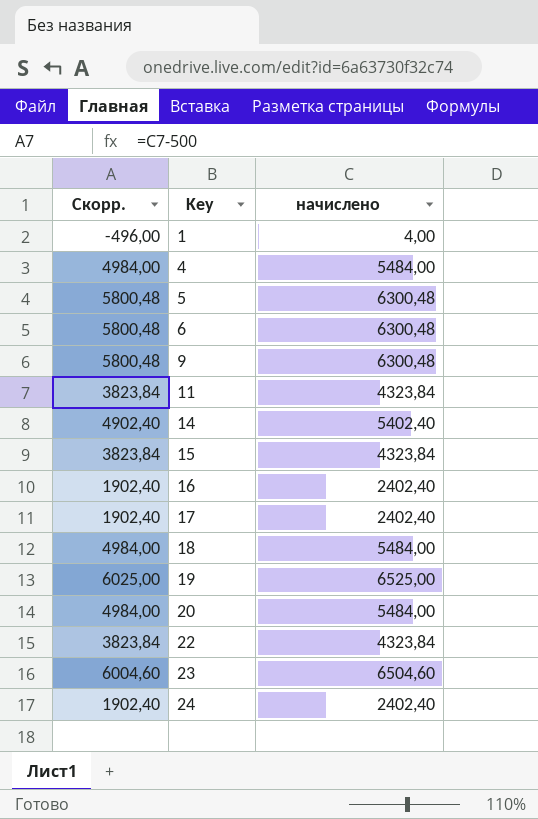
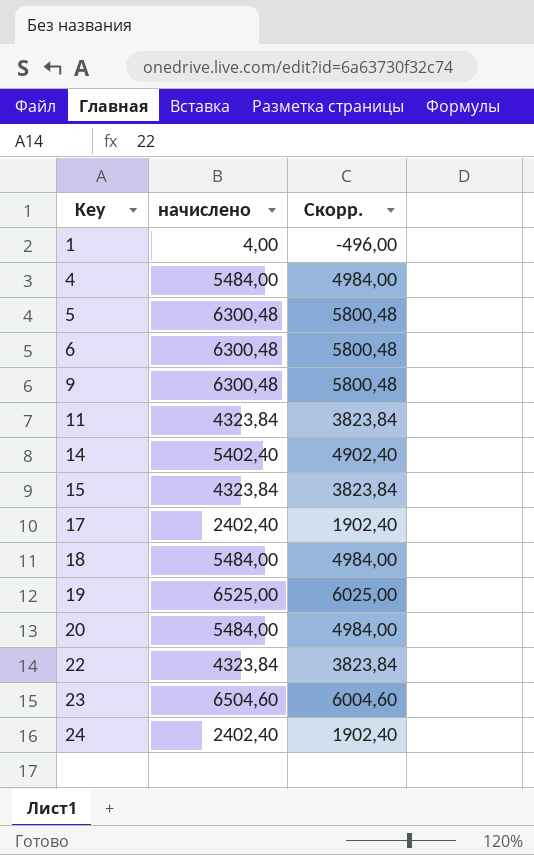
column Скорр. | position: 1 -> 3
row 16: 1902,40 | 2402,40 -> none

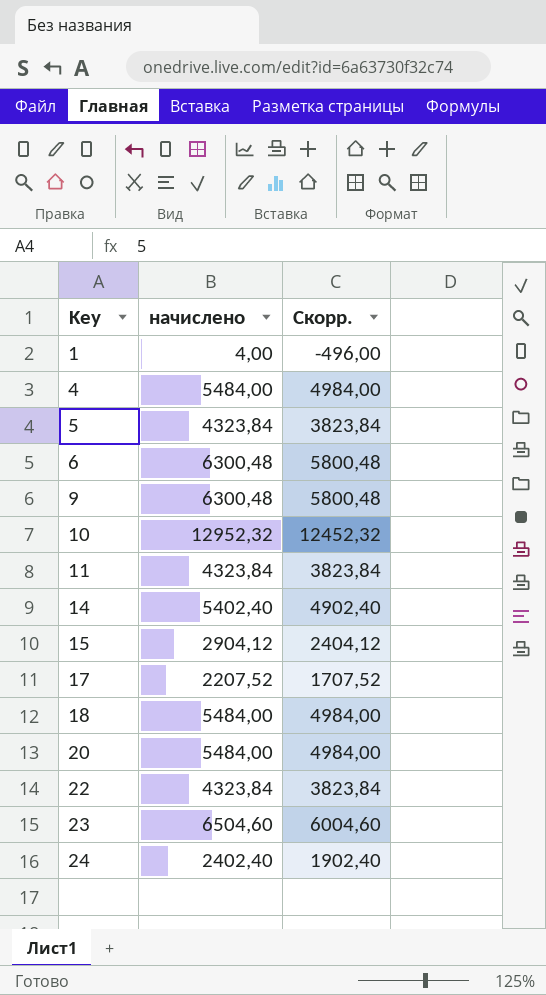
row 19: 6525,00 | 6025,00 -> none
5 | начислено: 6300,48 -> 4323,84
5 | Скорр.: 5800,48 -> 3823,84
row 10: none -> 12952,32 | 12452,32
15 | начислено: 4323,84 -> 2904,12
15 | Скорр.: 3823,84 -> 2404,12
17 | начислено: 2402,40 -> 2207,52
17 | Скорр.: 1902,40 -> 1707,52

